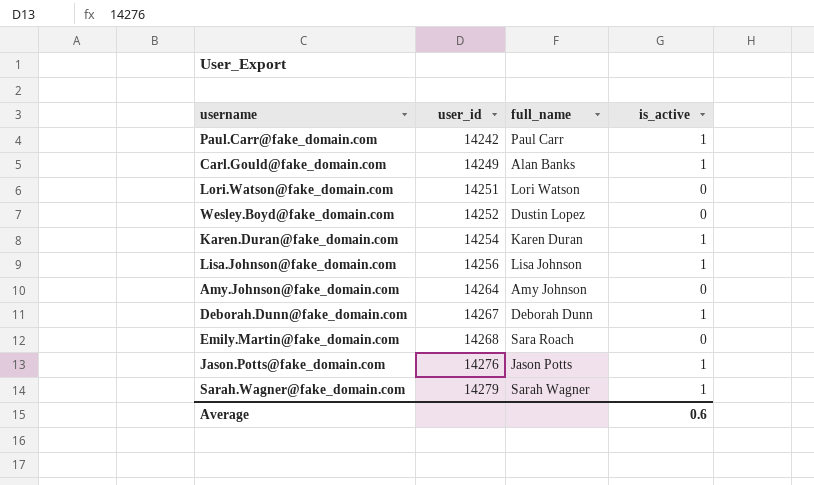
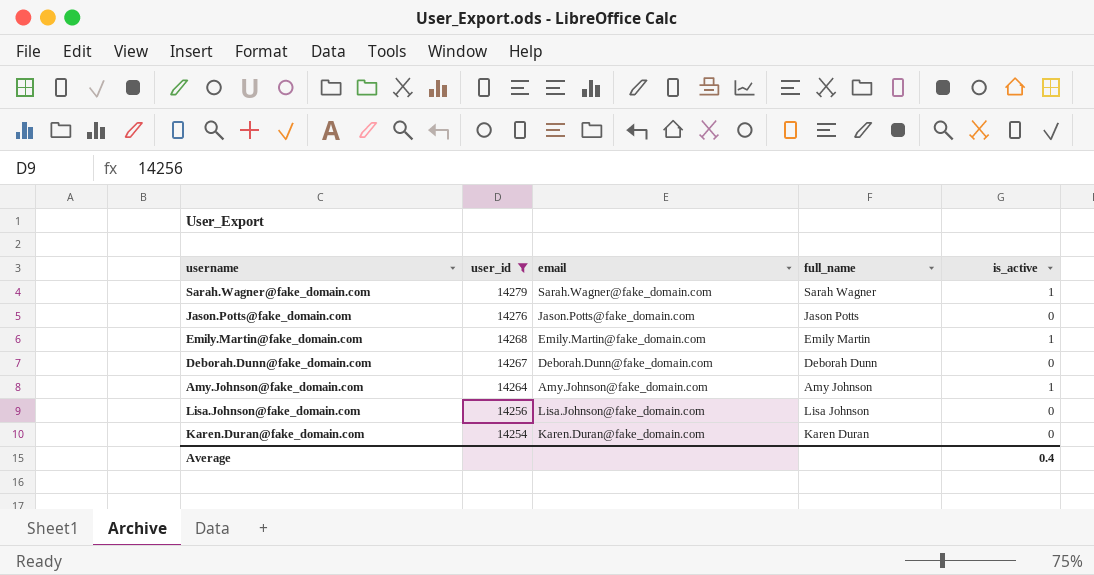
filter: none -> user_id >= 14254
row order: user_id ascending -> user_id descending
column email | position: none -> 3
Jason.Potts@fake_domain.com | is_active: 1 -> 0
Emily.Martin@fake_domain.com | full_name: Sara Roach -> Emily Martin
Emily.Martin@fake_domain.com | is_active: 0 -> 1
Deborah.Dunn@fake_domain.com | is_active: 1 -> 0
Amy.Johnson@fake_domain.com | is_active: 0 -> 1
Lisa.Johnson@fake_domain.com | is_active: 1 -> 0
Karen.Duran@fake_domain.com | is_active: 1 -> 0
Average | is_active: 0.6 -> 0.4

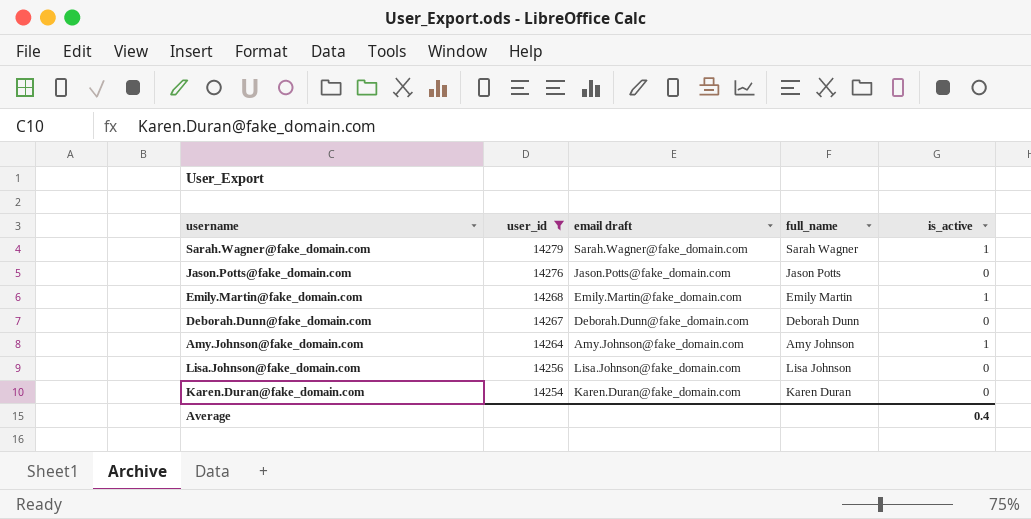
column name: email -> email draft

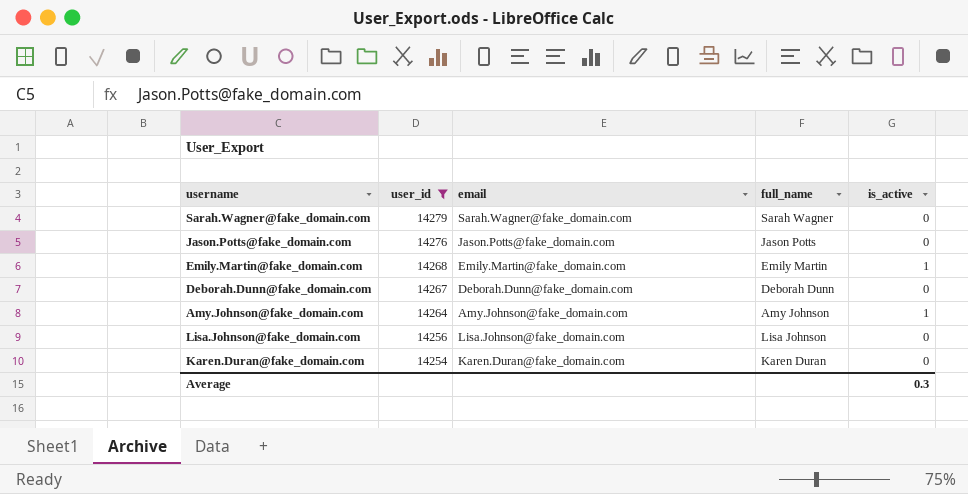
column name: email draft -> email
Sarah.Wagner@fake_domain.com | is_active: 1 -> 0
Average | is_active: 0.4 -> 0.3

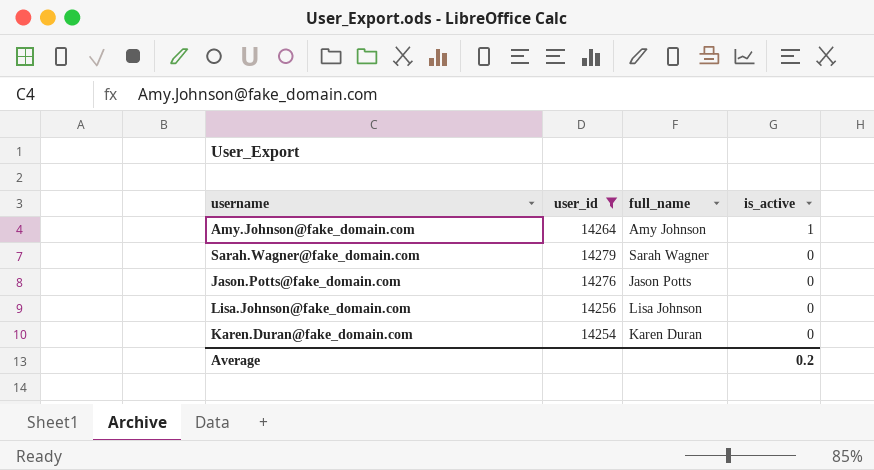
row order: user_id descending -> is_active descending
column email | position: 3 -> none
row Emily.Martin@fake_domain.com: 14268 | Emily.Martin@fake_domain.com | Emily Martin | 1 -> none
row Deborah.Dunn@fake_domain.com: 14267 | Deborah.Dunn@fake_domain.com | Deborah Dunn | 0 -> none
Average | is_active: 0.3 -> 0.2

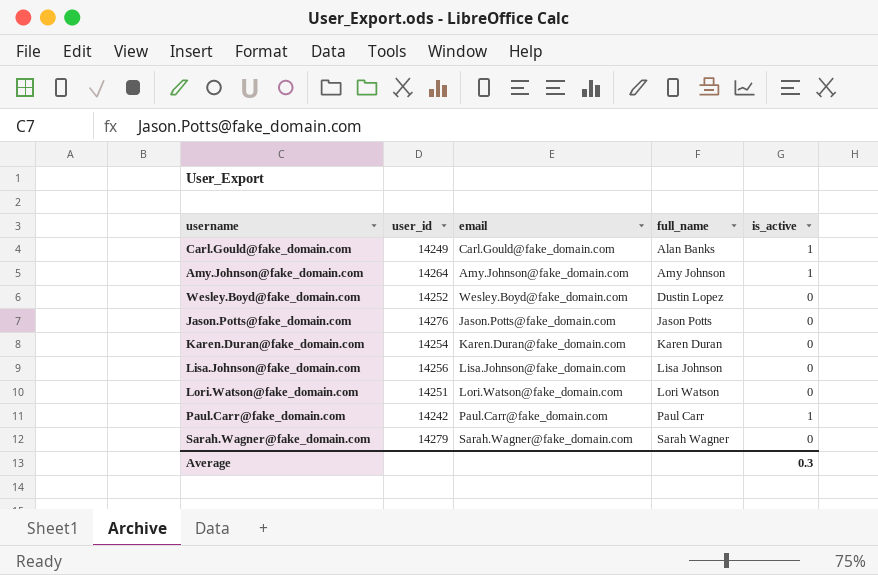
filter: user_id >= 14254 -> none
row order: is_active descending -> full_name ascending
column email | position: none -> 3
Average | is_active: 0.2 -> 0.3

